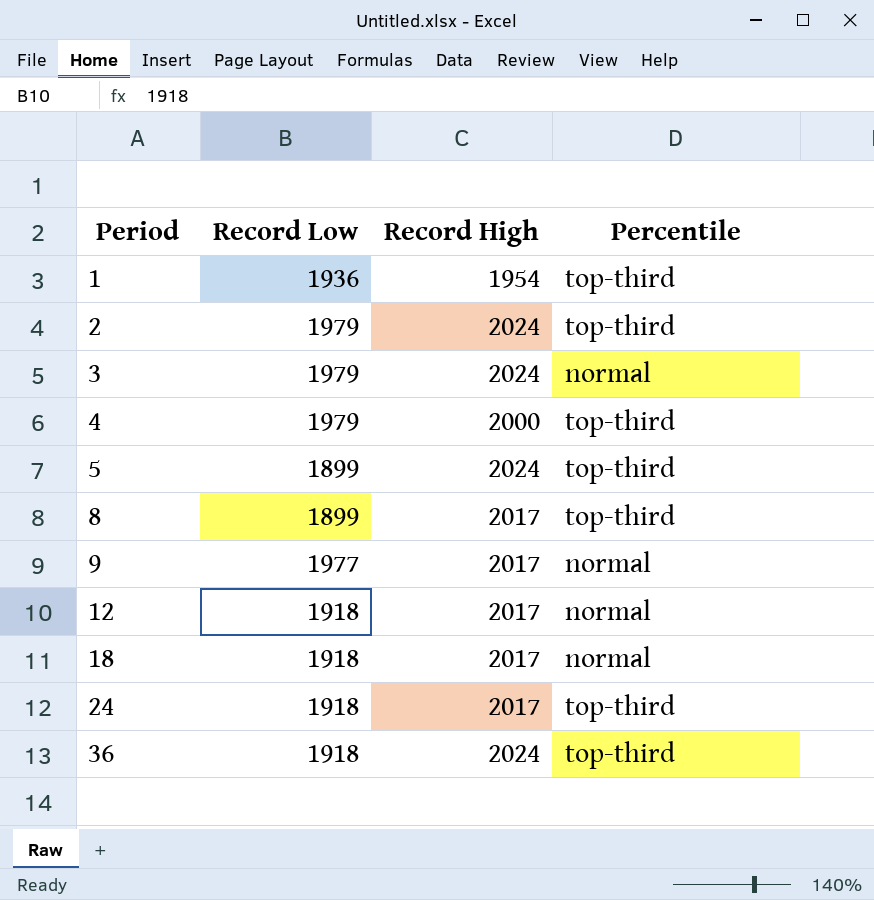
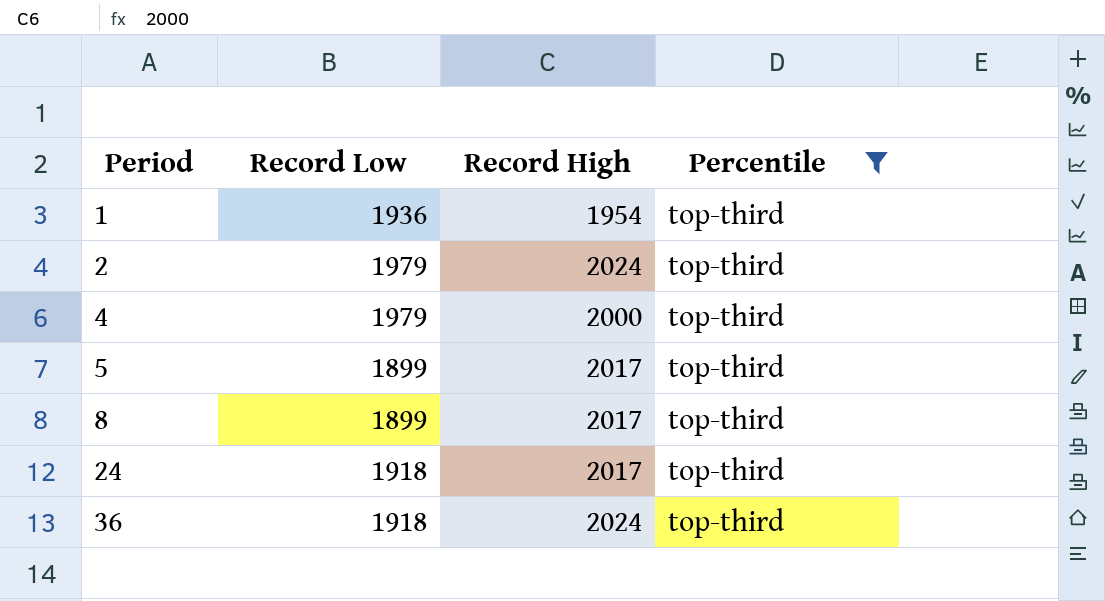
filter: none -> Percentile = top-third
5 | Record High: 2024 -> 2017

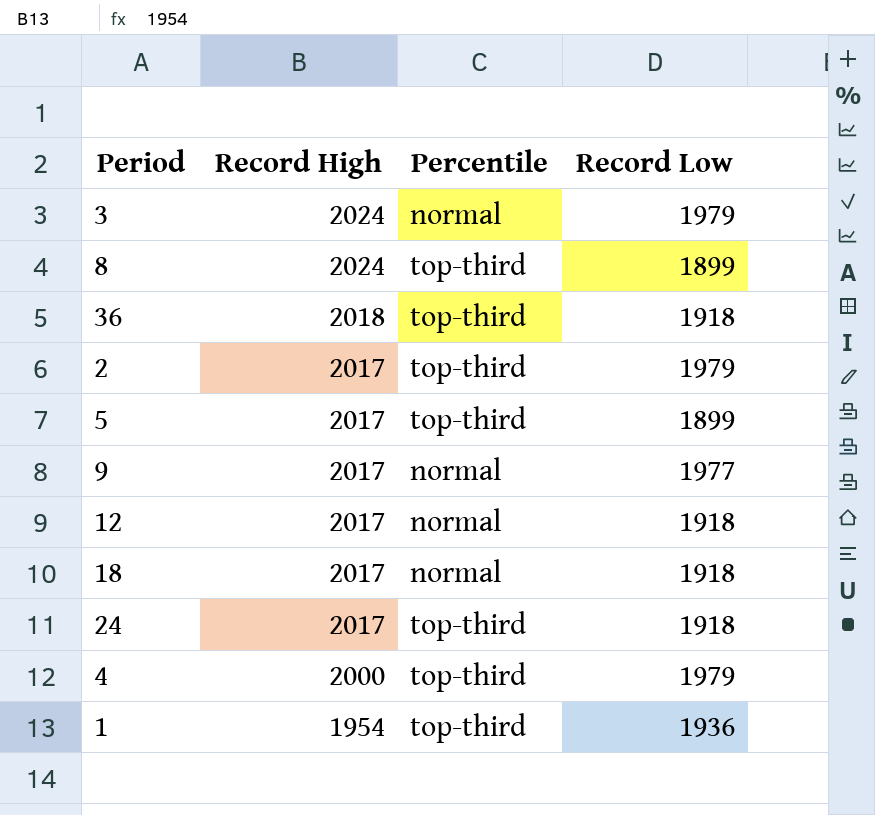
filter: Percentile = top-third -> none
row order: Period ascending -> Record High descending
column Record Low | position: 2 -> 4
8 | Record High: 2017 -> 2024
36 | Record High: 2024 -> 2018
2 | Record High: 2024 -> 2017

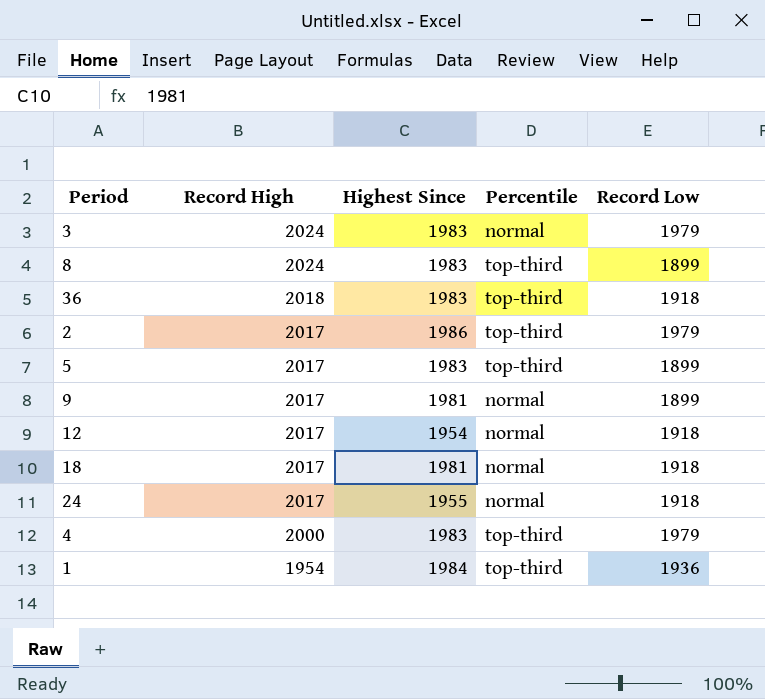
column Highest Since | position: none -> 3
9 | Record Low: 1977 -> 1899
24 | Percentile: top-third -> normal

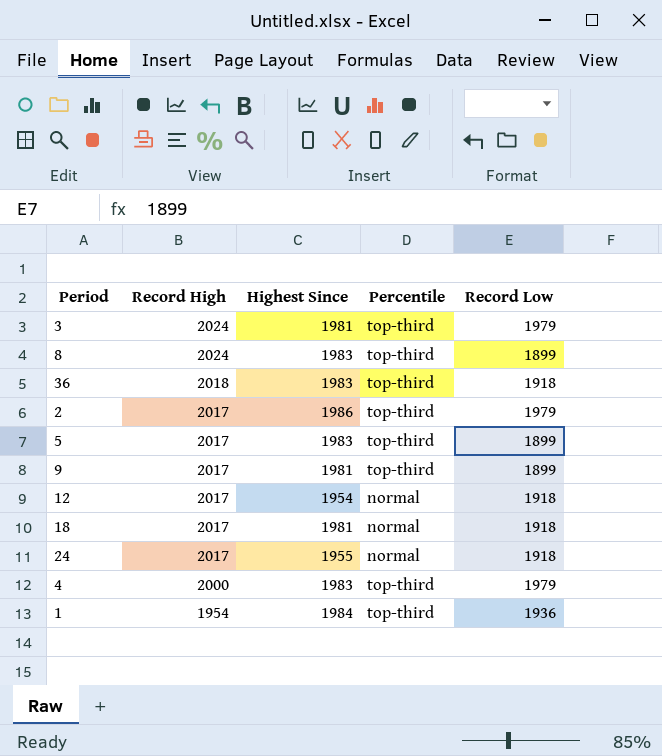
3 | Highest Since: 1983 -> 1981
3 | Percentile: normal -> top-third
9 | Percentile: normal -> top-third

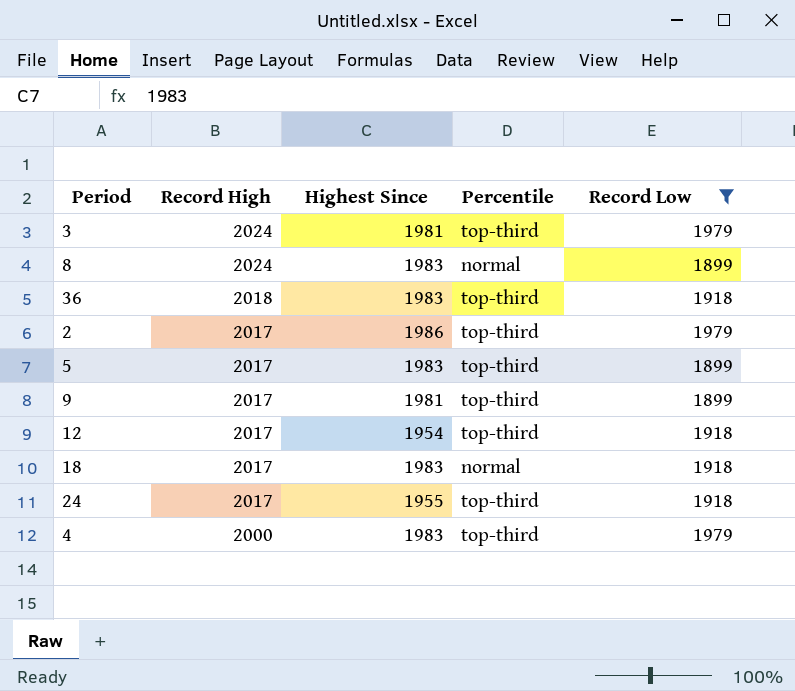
filter: none -> Record Low != 1936
8 | Percentile: top-third -> normal
12 | Percentile: normal -> top-third
18 | Highest Since: 1981 -> 1983
24 | Percentile: normal -> top-third

